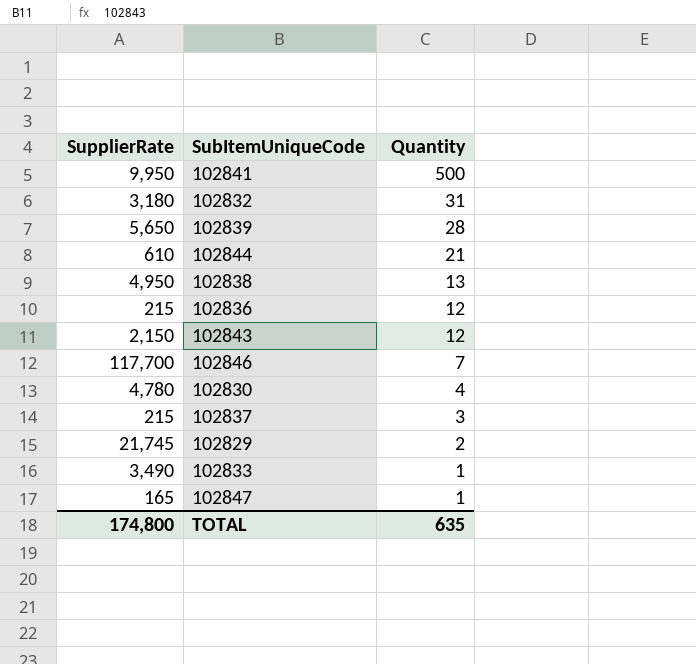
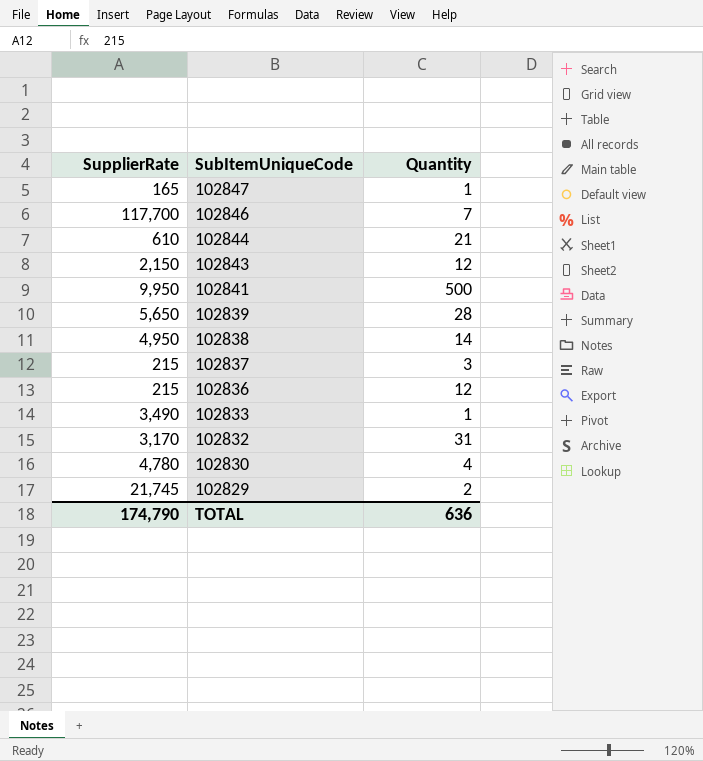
row order: Quantity descending -> SubItemUniqueCode descending
102838 | Quantity: 13 -> 14
102832 | SupplierRate: 3,180 -> 3,170
TOTAL | SupplierRate: 174,800 -> 174,790
TOTAL | Quantity: 635 -> 636

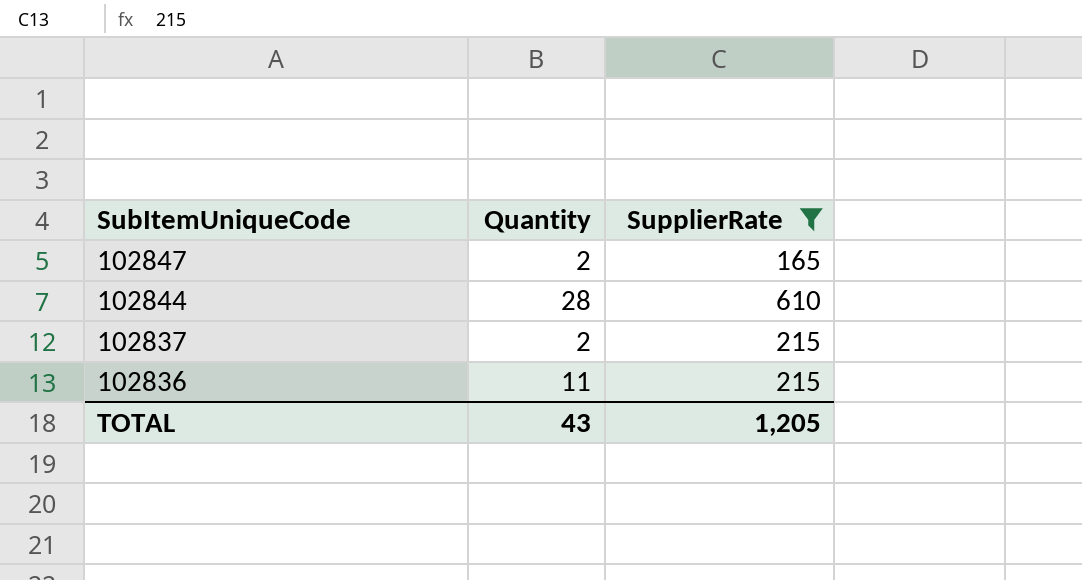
filter: none -> SupplierRate <= 610
column SupplierRate | position: 1 -> 3
102847 | Quantity: 1 -> 2
102844 | Quantity: 21 -> 28
102837 | Quantity: 3 -> 2
102836 | Quantity: 12 -> 11
TOTAL | Quantity: 636 -> 43
TOTAL | SupplierRate: 174,790 -> 1,205

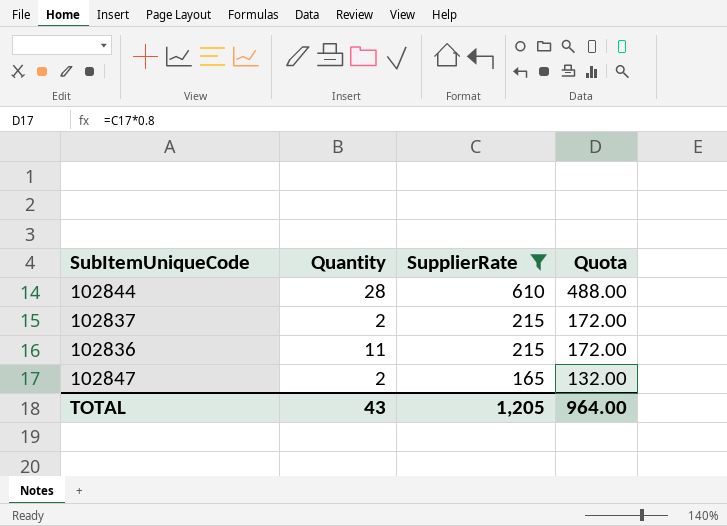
row order: SubItemUniqueCode descending -> SupplierRate descending
column Quota | formula: none -> [SupplierRate] * 0.8

